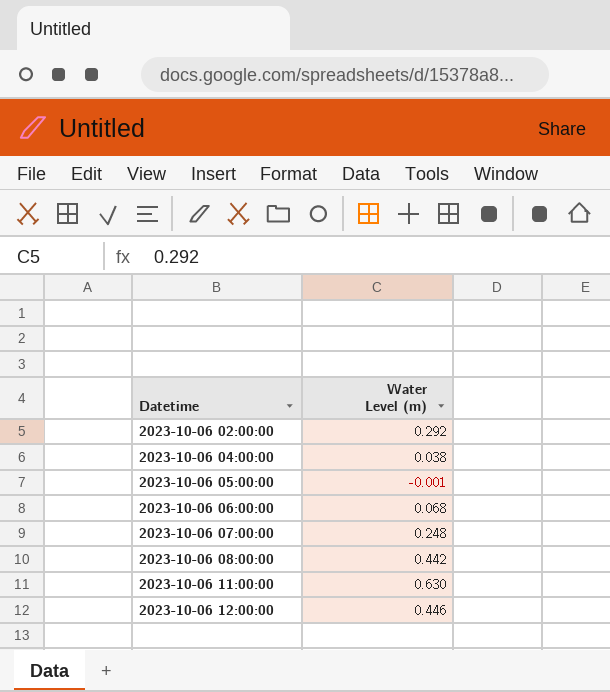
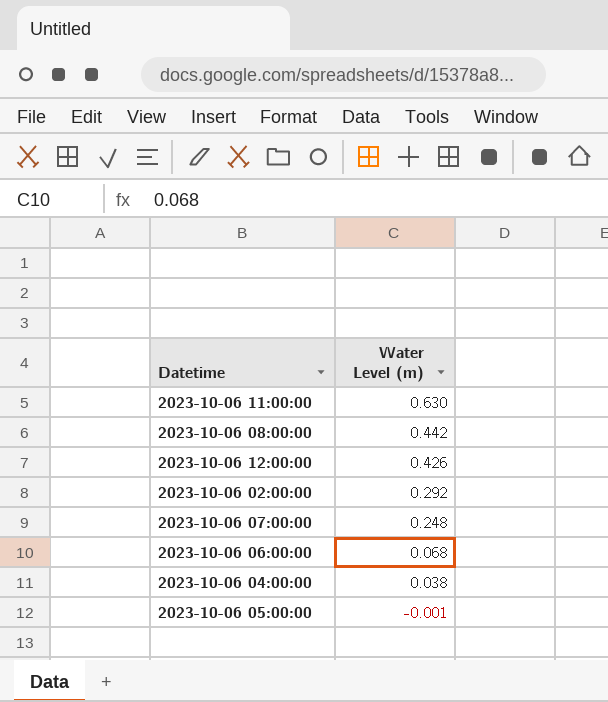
row order: Datetime ascending -> Water Level (m) descending
2023-10-06 12:00:00 | Water Level (m): 0.446 -> 0.426

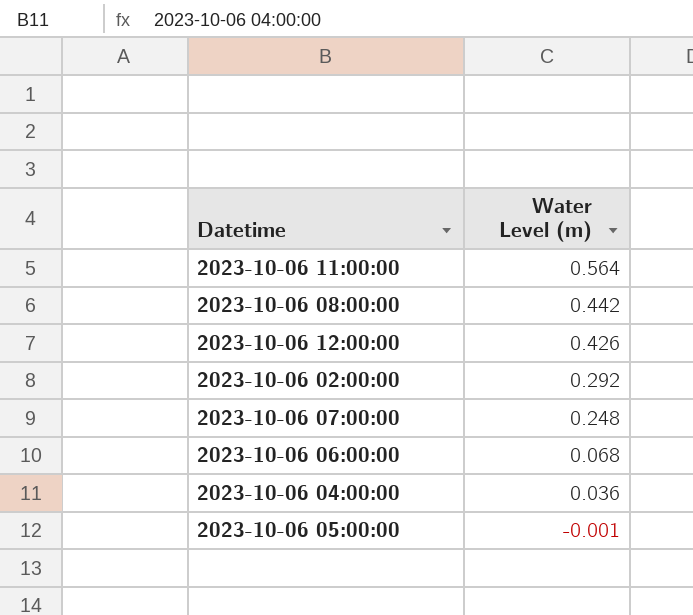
2023-10-06 11:00:00 | Water Level (m): 0.630 -> 0.564
2023-10-06 04:00:00 | Water Level (m): 0.038 -> 0.036

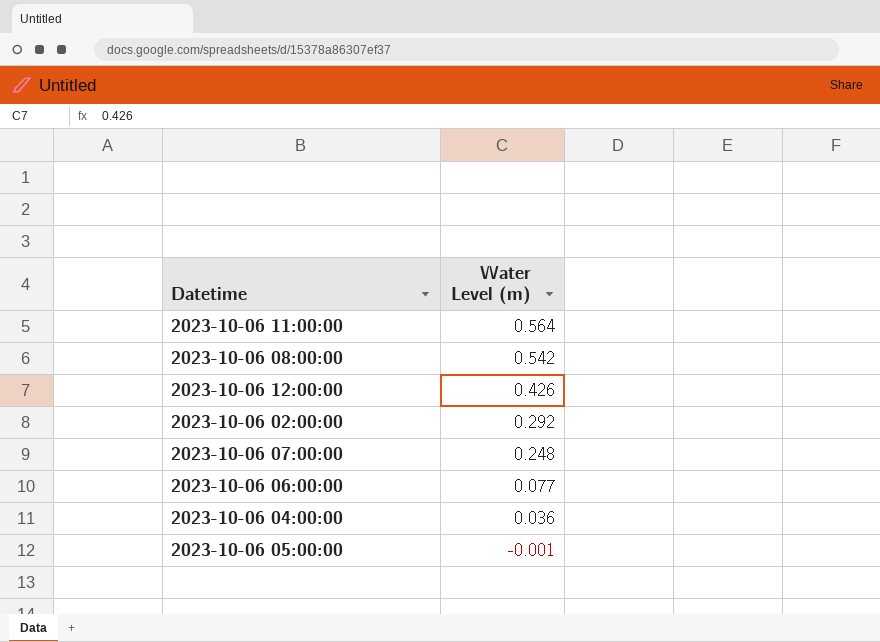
2023-10-06 08:00:00 | Water Level (m): 0.442 -> 0.542
2023-10-06 06:00:00 | Water Level (m): 0.068 -> 0.077

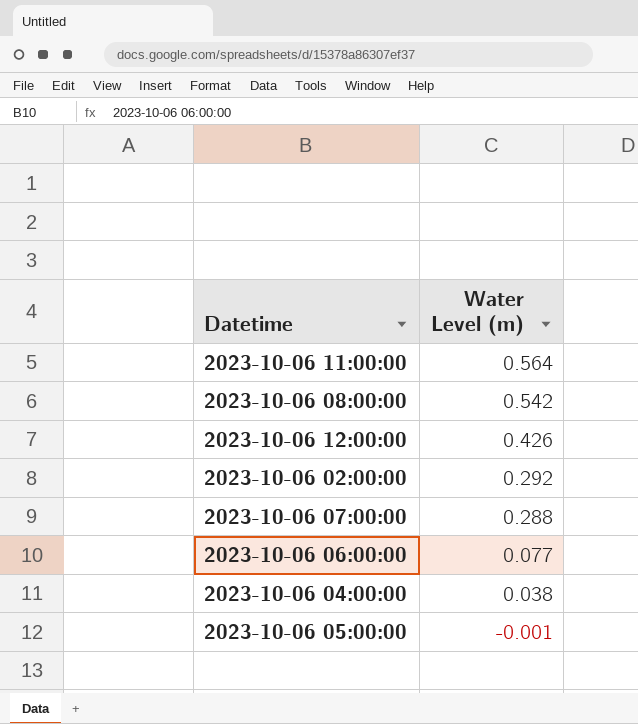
2023-10-06 07:00:00 | Water Level (m): 0.248 -> 0.288
2023-10-06 04:00:00 | Water Level (m): 0.036 -> 0.038

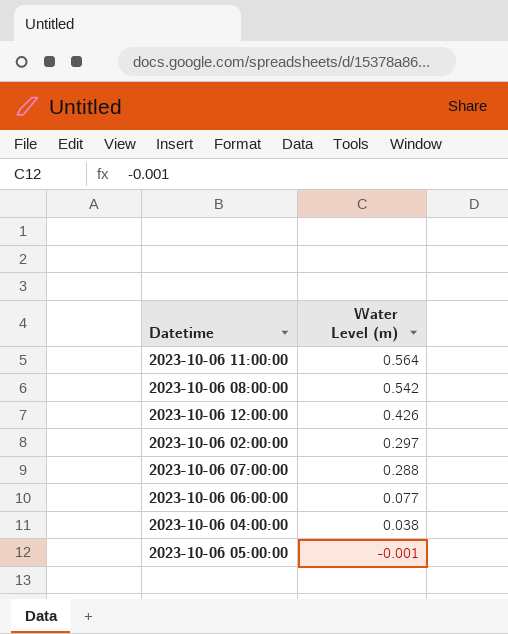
2023-10-06 02:00:00 | Water Level (m): 0.292 -> 0.297

